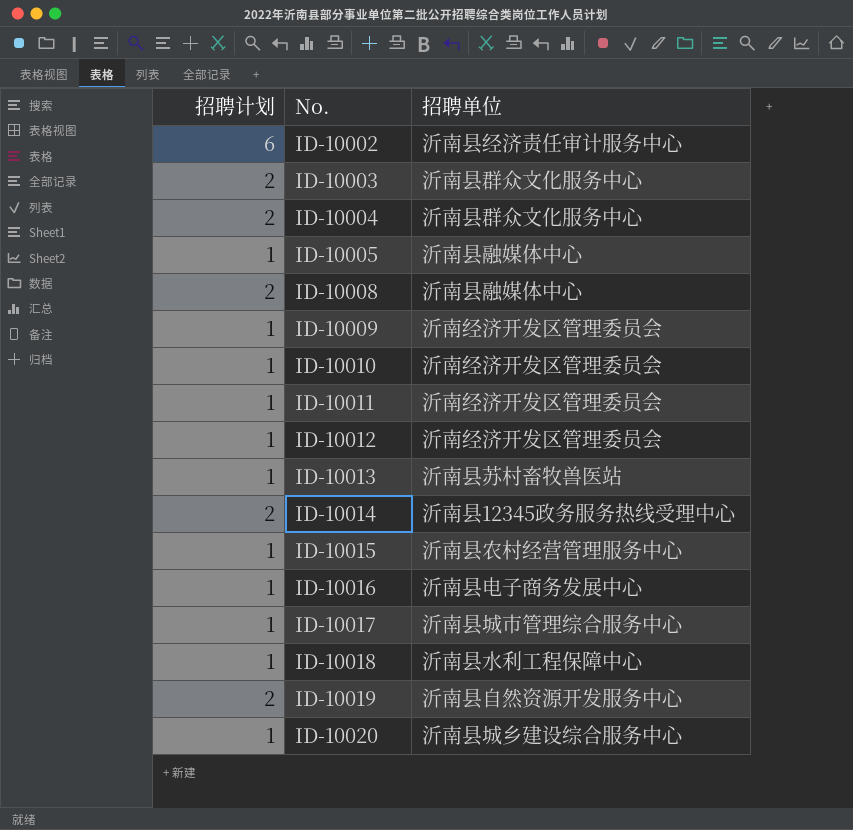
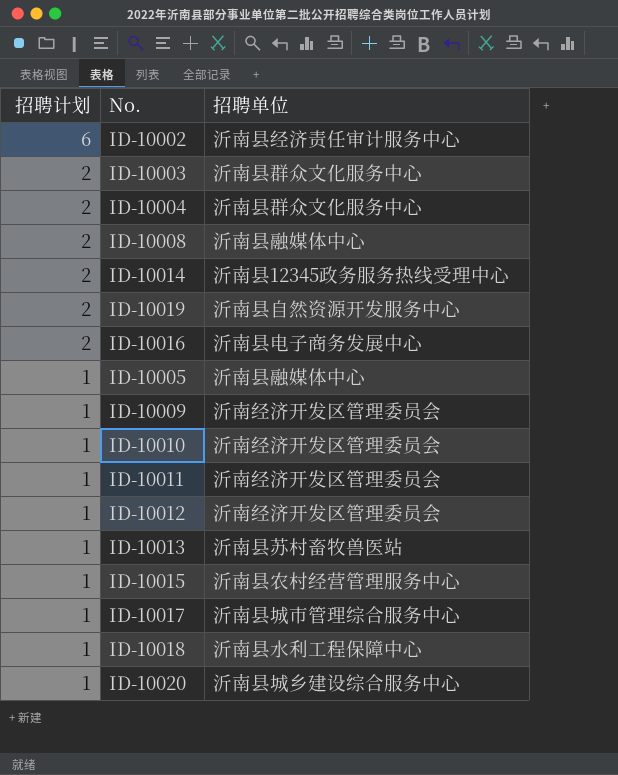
row order: No. ascending -> 招聘计划 descending
ID-10016 | 招聘计划: 1 -> 2

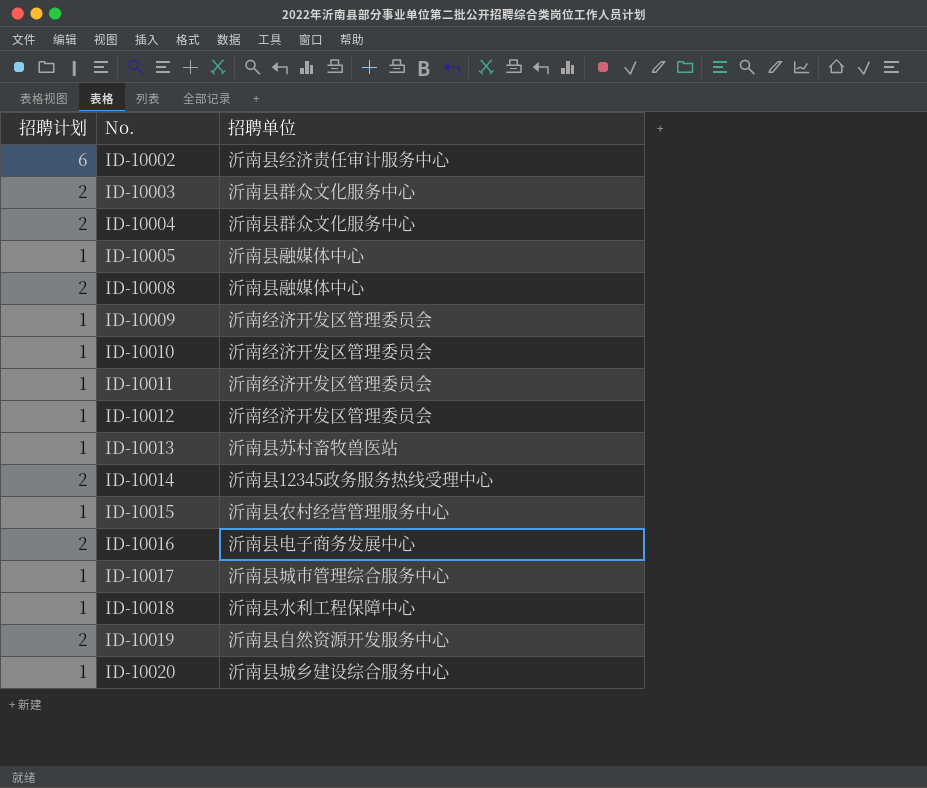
row order: 招聘计划 descending -> No. ascending

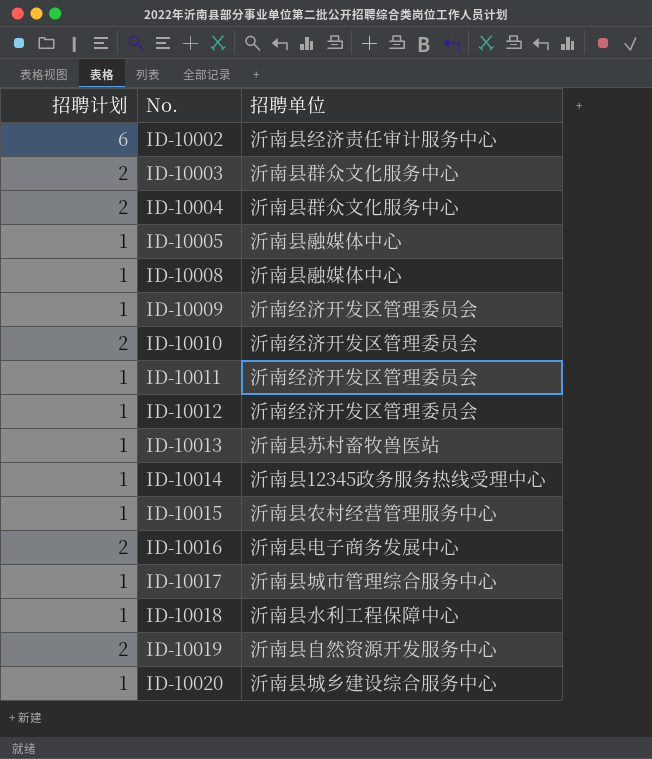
ID-10008 | 招聘计划: 2 -> 1
ID-10010 | 招聘计划: 1 -> 2
ID-10014 | 招聘计划: 2 -> 1

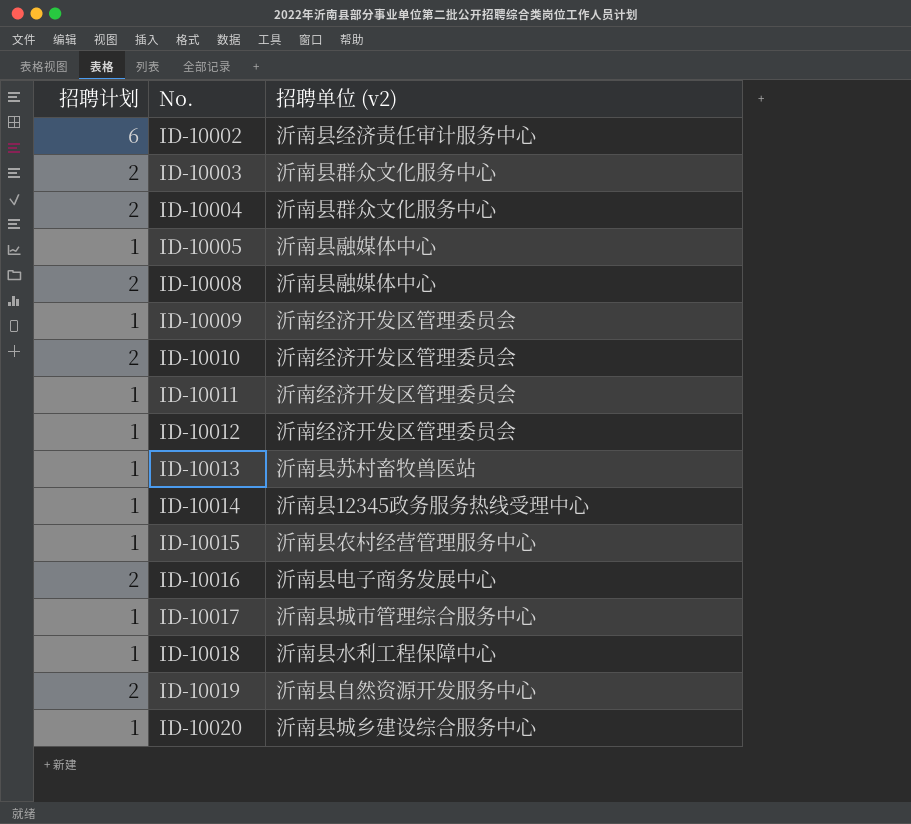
column name: 招聘单位 -> 招聘单位 (v2)
ID-10008 | 招聘计划: 1 -> 2

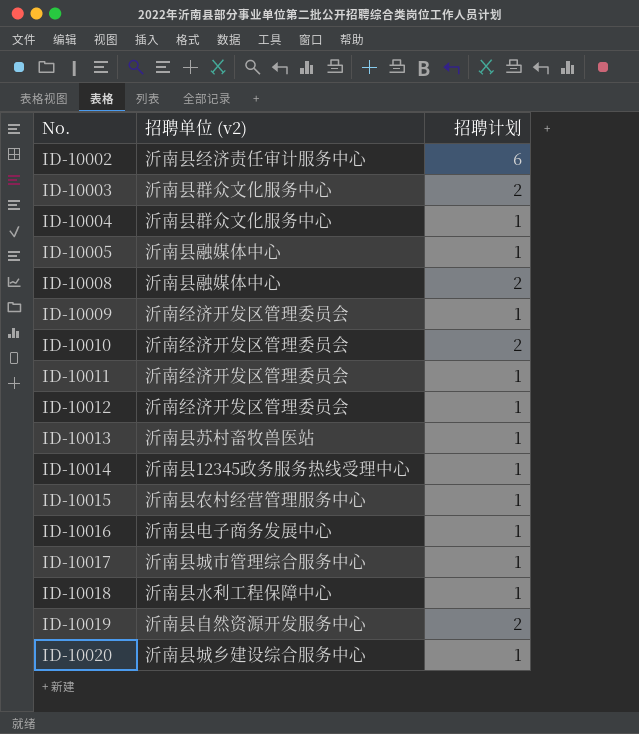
column 招聘计划 | position: 1 -> 3
ID-10004 | 招聘计划: 2 -> 1
ID-10016 | 招聘计划: 2 -> 1

